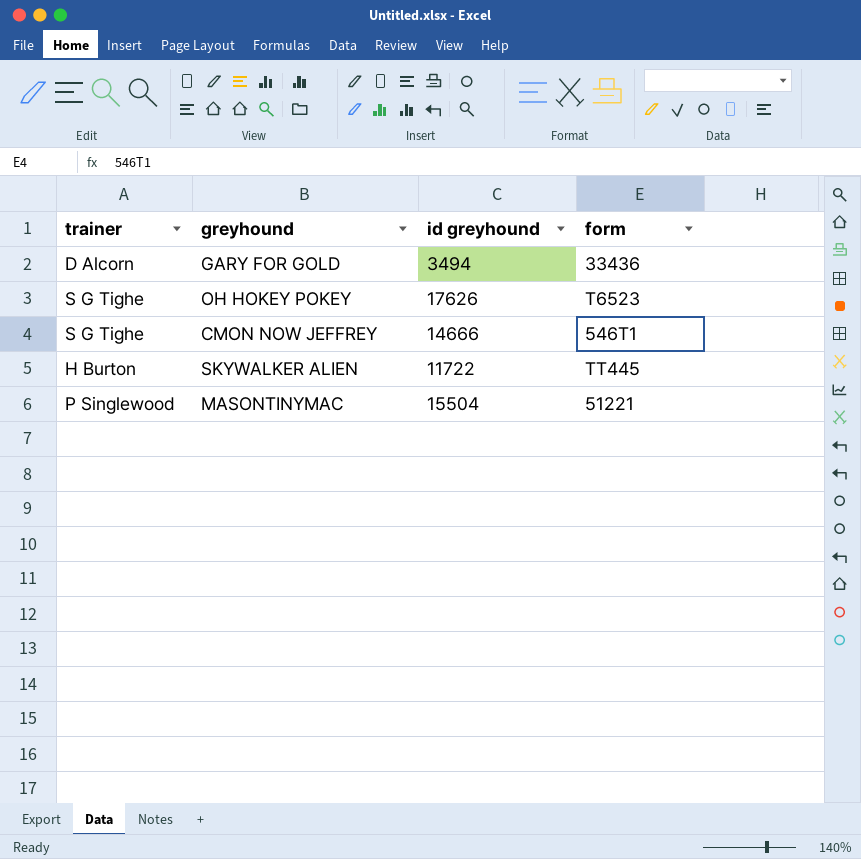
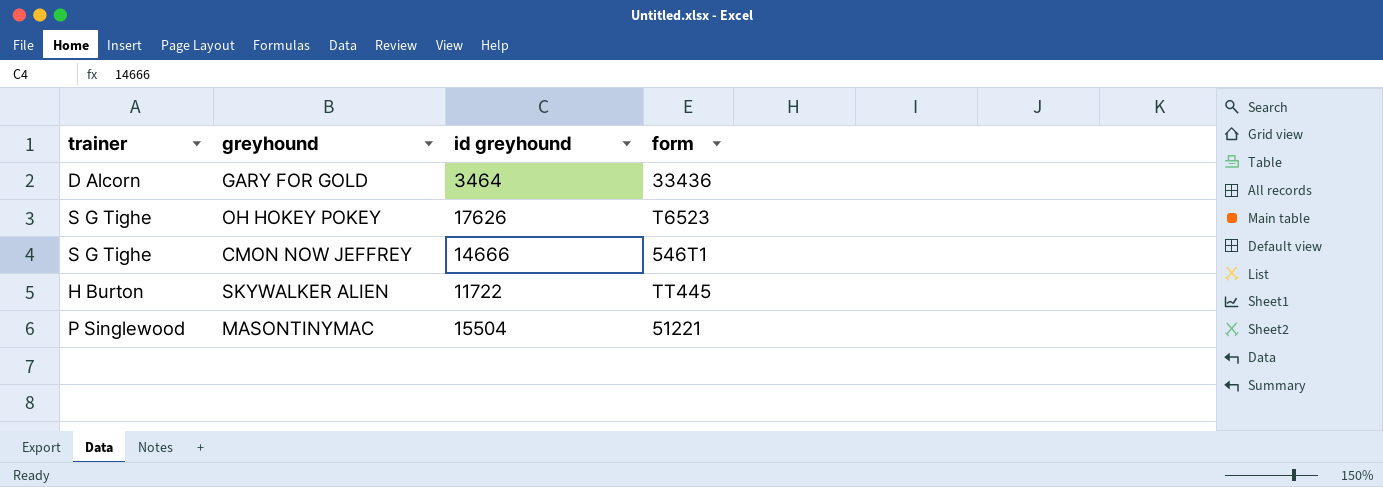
GARY FOR GOLD | id greyhound: 3494 -> 3464

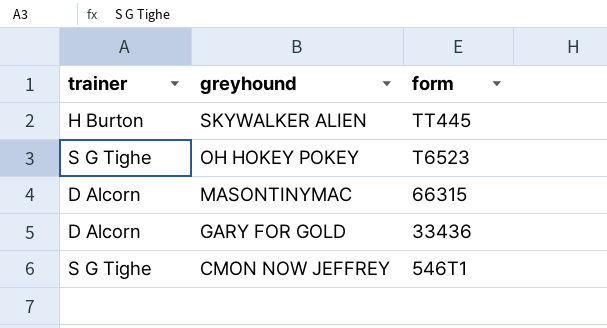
row order: none -> greyhound descending
column id greyhound | position: 3 -> none
MASONTINYMAC | trainer: P Singlewood -> D Alcorn
MASONTINYMAC | form: 51221 -> 66315

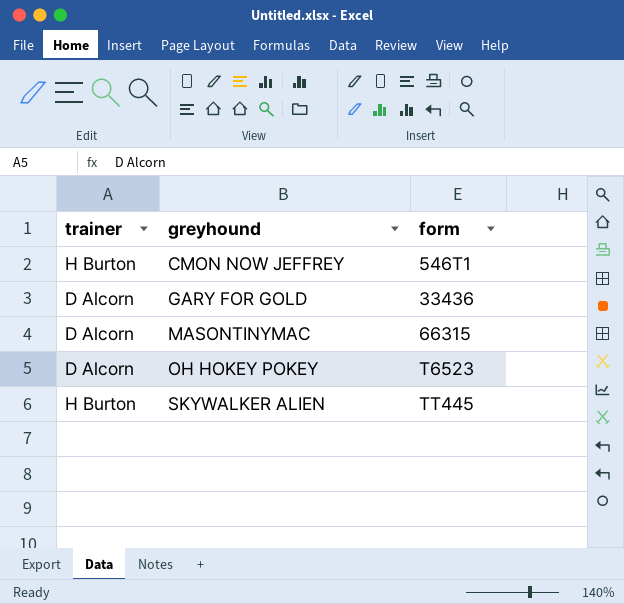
row order: greyhound descending -> greyhound ascending
CMON NOW JEFFREY | trainer: S G Tighe -> H Burton
OH HOKEY POKEY | trainer: S G Tighe -> D Alcorn

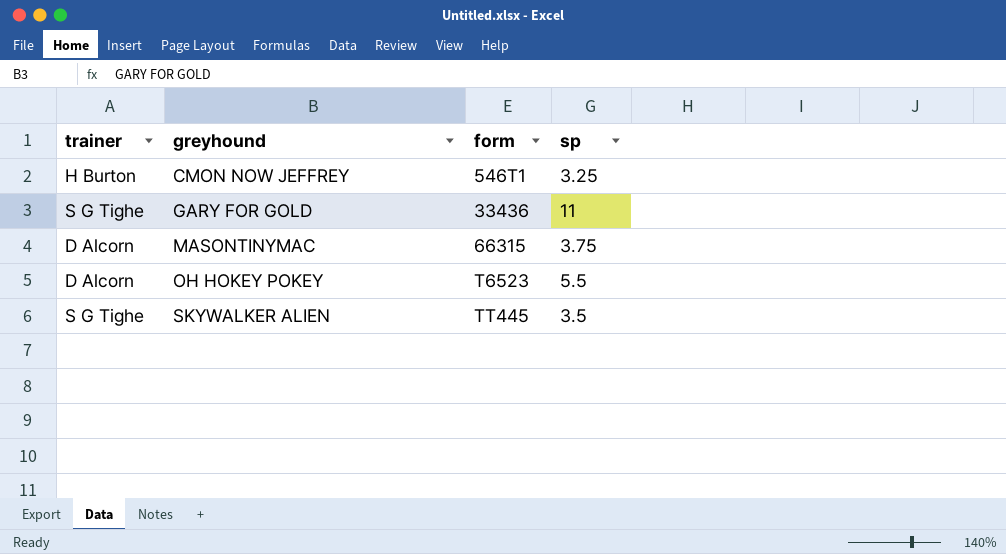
column sp | position: none -> 4
GARY FOR GOLD | trainer: D Alcorn -> S G Tighe
SKYWALKER ALIEN | trainer: H Burton -> S G Tighe

